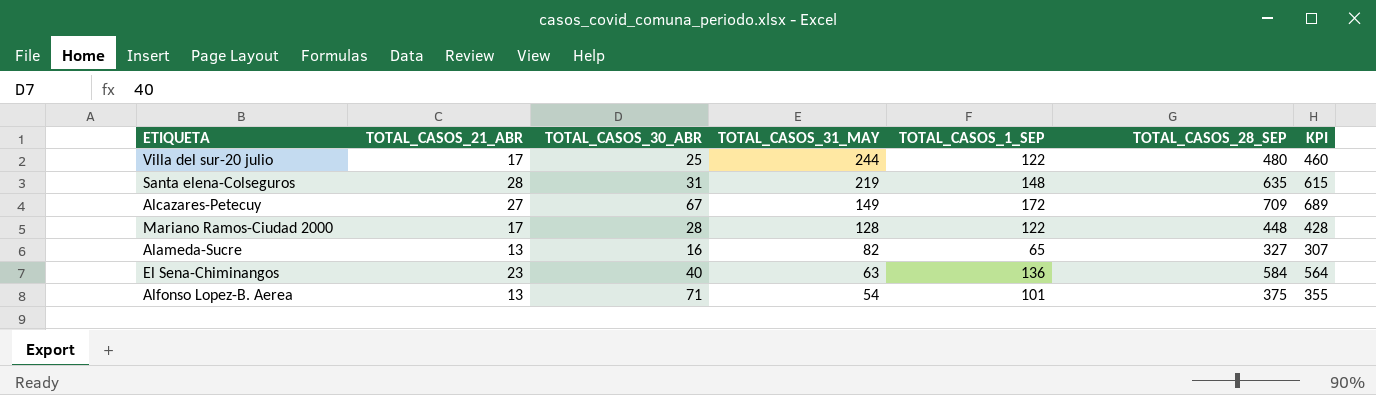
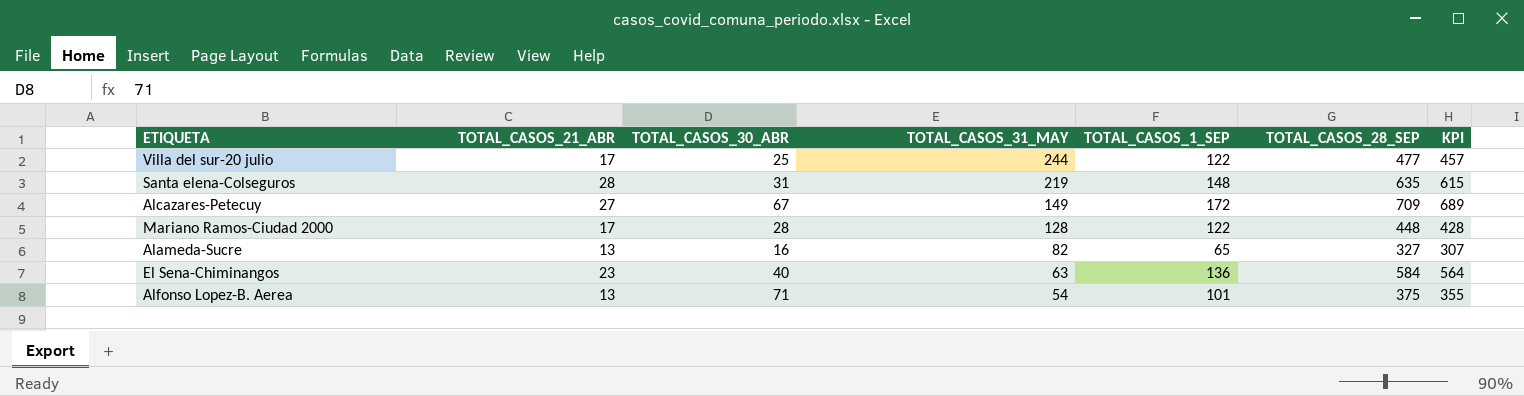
Villa del sur-20 julio | TOTAL_CASOS_28_SEP: 480 -> 477
Villa del sur-20 julio | KPI: 460 -> 457

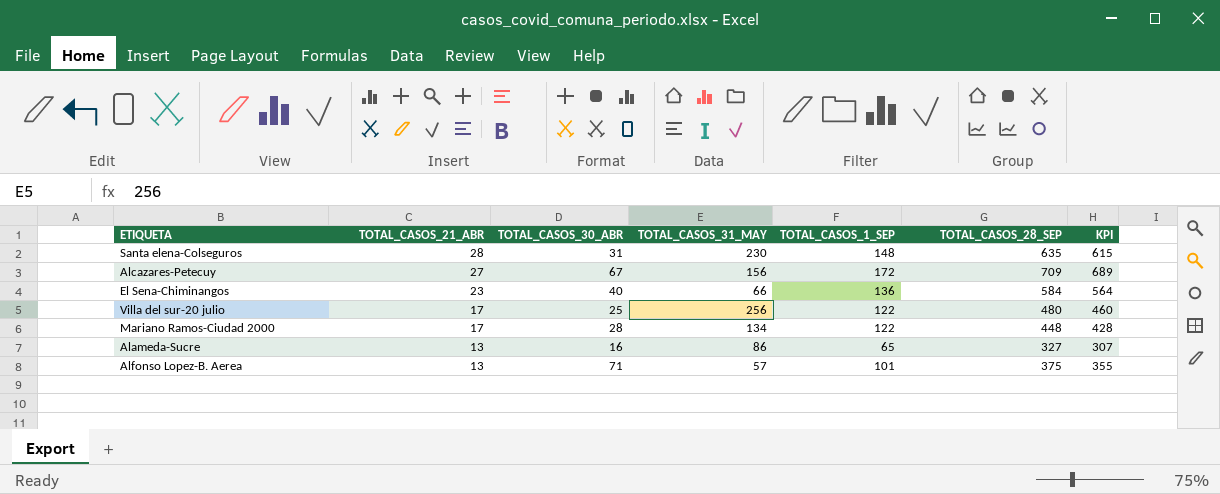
row order: TOTAL_CASOS_31_MAY descending -> TOTAL_CASOS_21_ABR descending
Santa elena-Colseguros | TOTAL_CASOS_31_MAY: 219 -> 230
Alcazares-Petecuy | TOTAL_CASOS_31_MAY: 149 -> 156
El Sena-Chiminangos | TOTAL_CASOS_31_MAY: 63 -> 66
Villa del sur-20 julio | TOTAL_CASOS_31_MAY: 244 -> 256
Villa del sur-20 julio | TOTAL_CASOS_28_SEP: 477 -> 480
Villa del sur-20 julio | KPI: 457 -> 460
Mariano Ramos-Ciudad 2000 | TOTAL_CASOS_31_MAY: 128 -> 134
Alameda-Sucre | TOTAL_CASOS_31_MAY: 82 -> 86
Alfonso Lopez-B. Aerea | TOTAL_CASOS_31_MAY: 54 -> 57

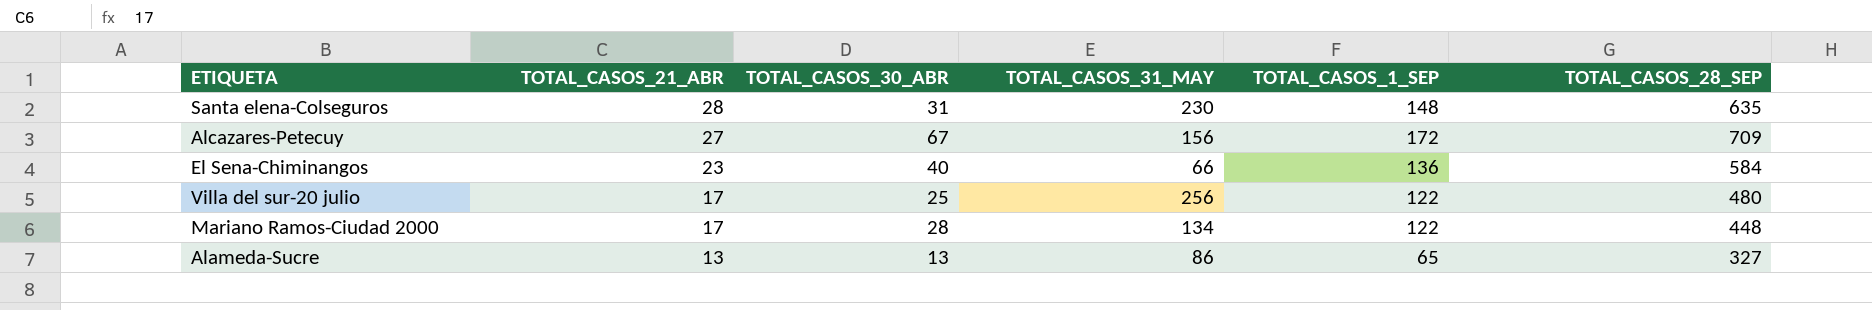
column KPI | formula: [TOTAL_CASOS_28_SEP] - 20 -> none
row Alfonso Lopez-B. Aerea: 13 | 71 | 57 | 101 | 375 | 355 -> none
Alameda-Sucre | TOTAL_CASOS_30_ABR: 16 -> 13

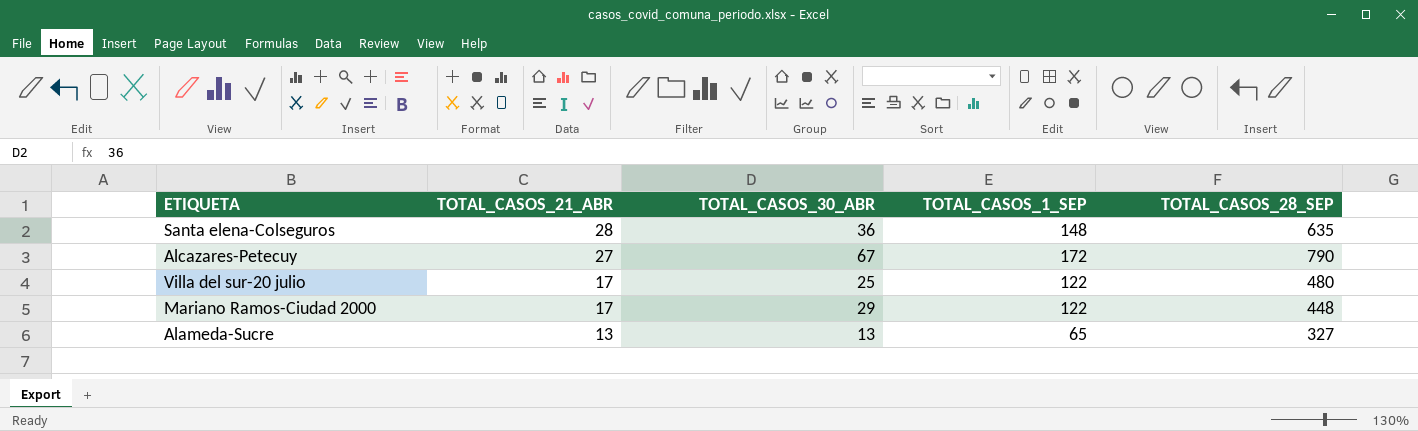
column TOTAL_CASOS_31_MAY | position: 4 -> none
row El Sena-Chiminangos: 23 | 40 | 66 | 136 | 584 -> none
Santa elena-Colseguros | TOTAL_CASOS_30_ABR: 31 -> 36
Alcazares-Petecuy | TOTAL_CASOS_28_SEP: 709 -> 790
Mariano Ramos-Ciudad 2000 | TOTAL_CASOS_30_ABR: 28 -> 29

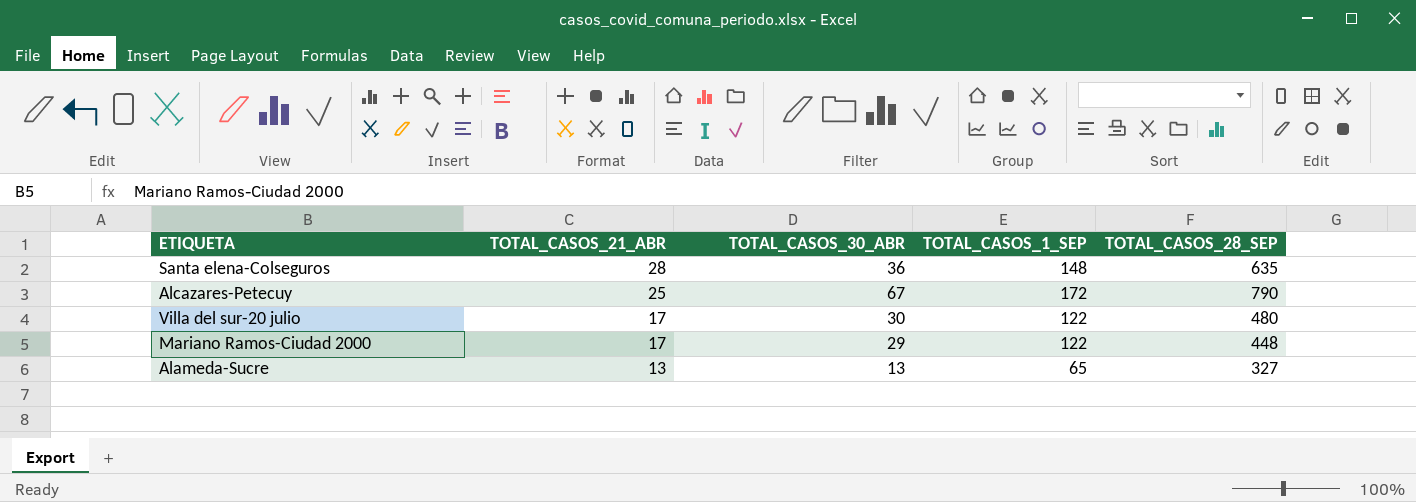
Alcazares-Petecuy | TOTAL_CASOS_21_ABR: 27 -> 25
Villa del sur-20 julio | TOTAL_CASOS_30_ABR: 25 -> 30

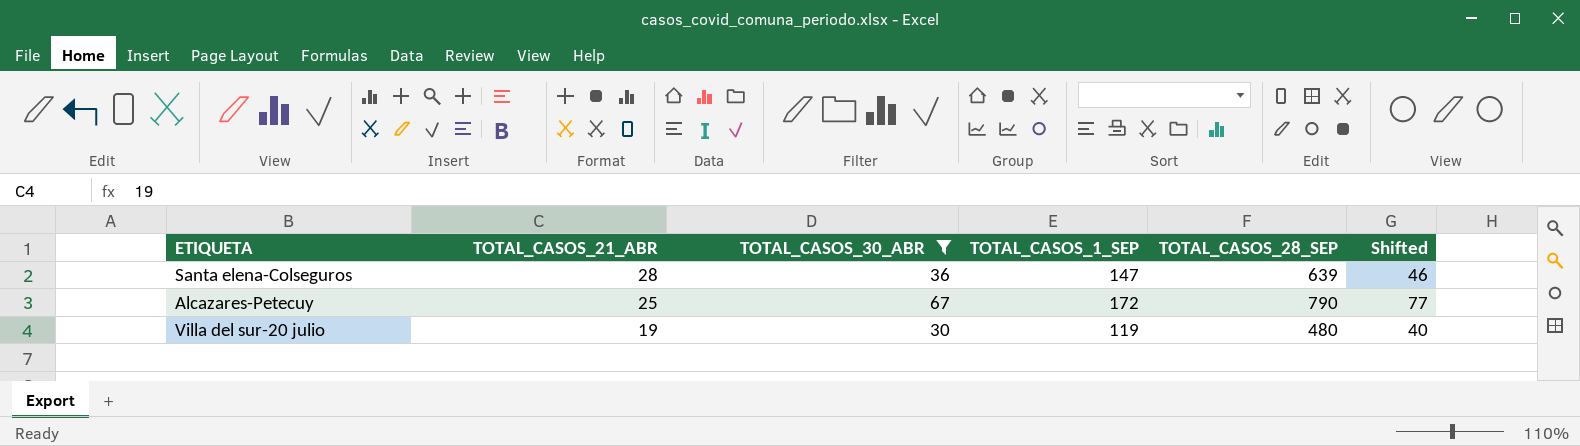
filter: none -> TOTAL_CASOS_30_ABR >= 30
column Shifted | formula: none -> [TOTAL_CASOS_30_ABR] + 10
Santa elena-Colseguros | TOTAL_CASOS_1_SEP: 148 -> 147
Santa elena-Colseguros | TOTAL_CASOS_28_SEP: 635 -> 639
Villa del sur-20 julio | TOTAL_CASOS_21_ABR: 17 -> 19
Villa del sur-20 julio | TOTAL_CASOS_1_SEP: 122 -> 119

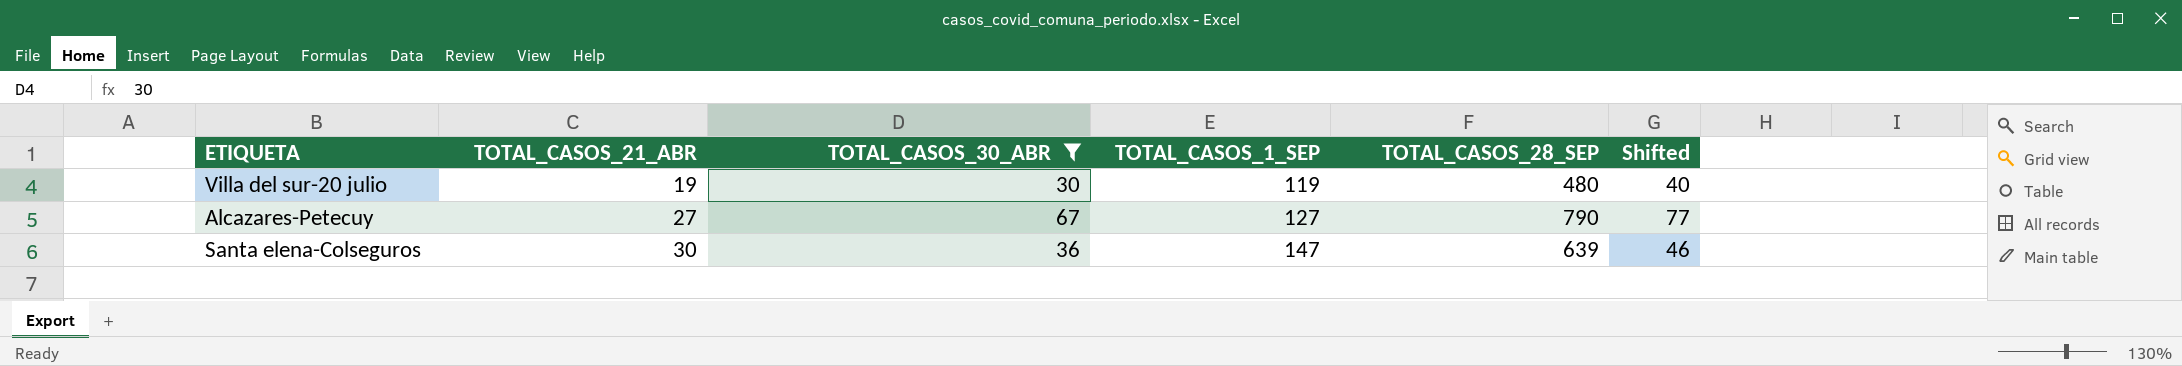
row order: TOTAL_CASOS_21_ABR descending -> TOTAL_CASOS_21_ABR ascending
Alcazares-Petecuy | TOTAL_CASOS_21_ABR: 25 -> 27
Alcazares-Petecuy | TOTAL_CASOS_1_SEP: 172 -> 127
Santa elena-Colseguros | TOTAL_CASOS_21_ABR: 28 -> 30

